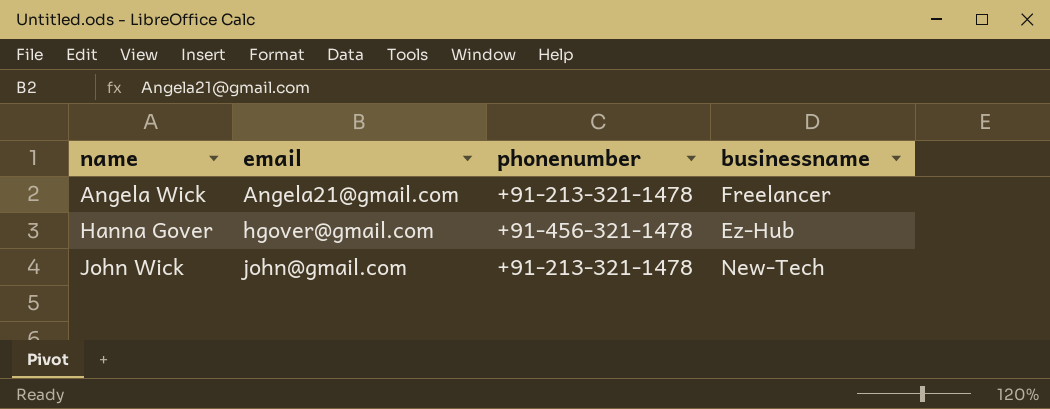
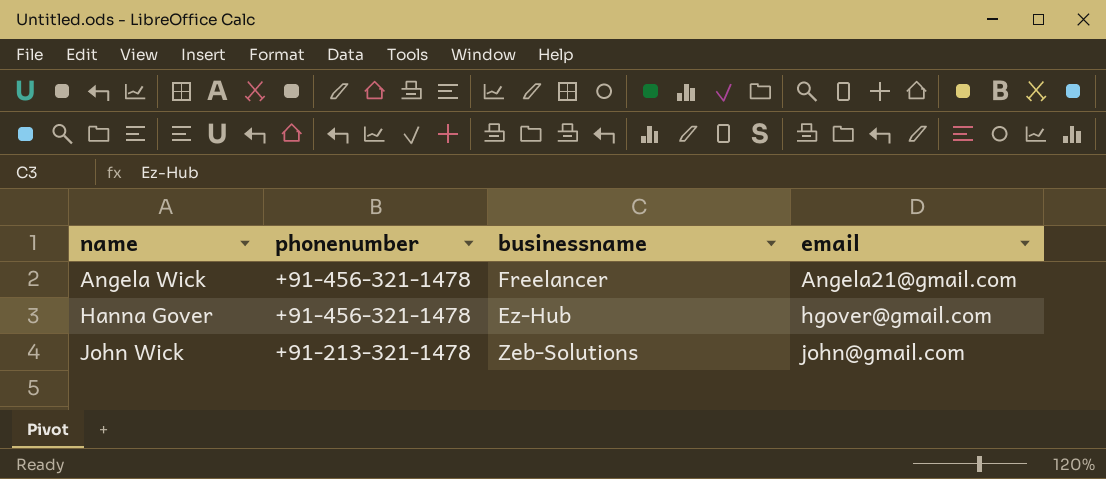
column email | position: 2 -> 4
Angela Wick | phonenumber: +91-213-321-1478 -> +91-456-321-1478
John Wick | businessname: New-Tech -> Zeb-Solutions

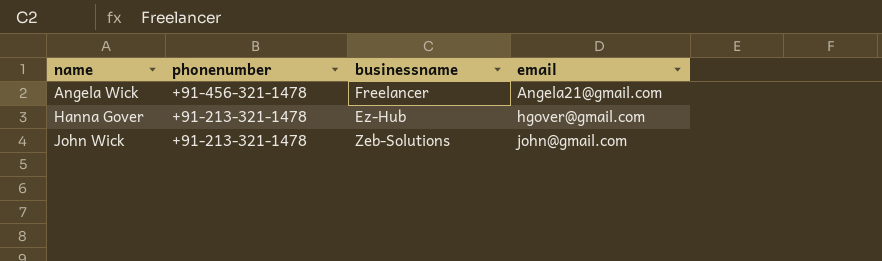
Hanna Gover | phonenumber: +91-456-321-1478 -> +91-213-321-1478

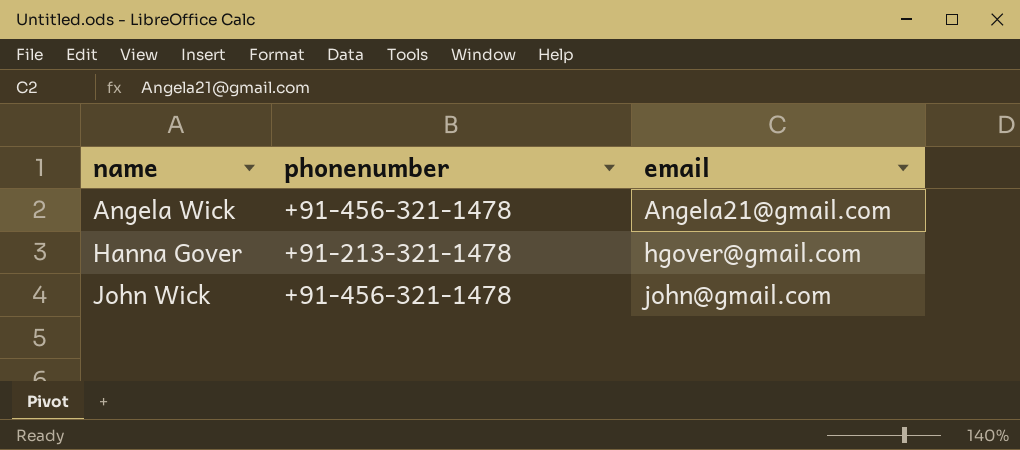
column businessname | position: 3 -> none
John Wick | phonenumber: +91-213-321-1478 -> +91-456-321-1478

